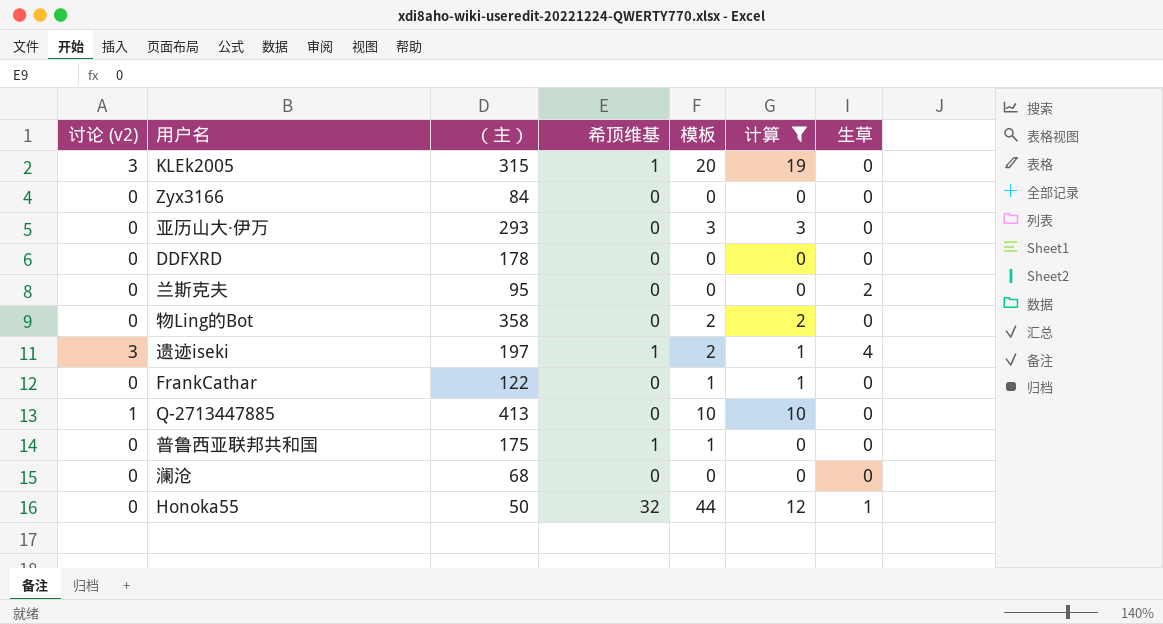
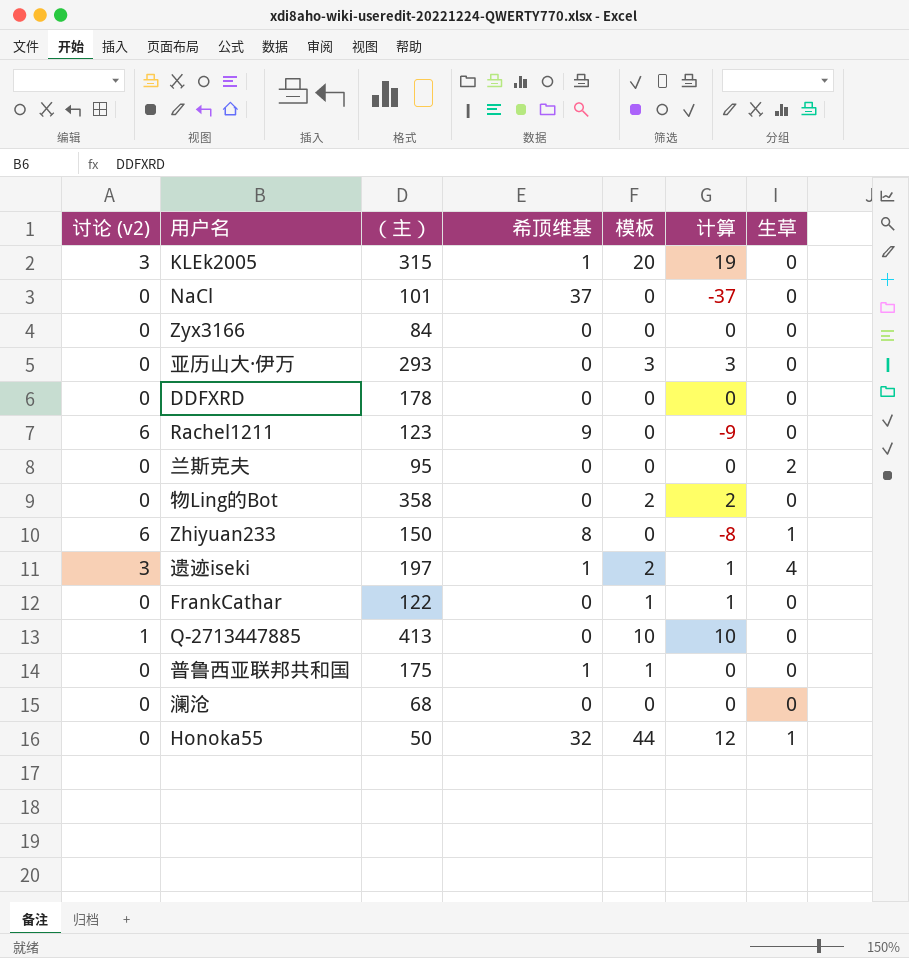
filter: 计算 >= 0 -> none

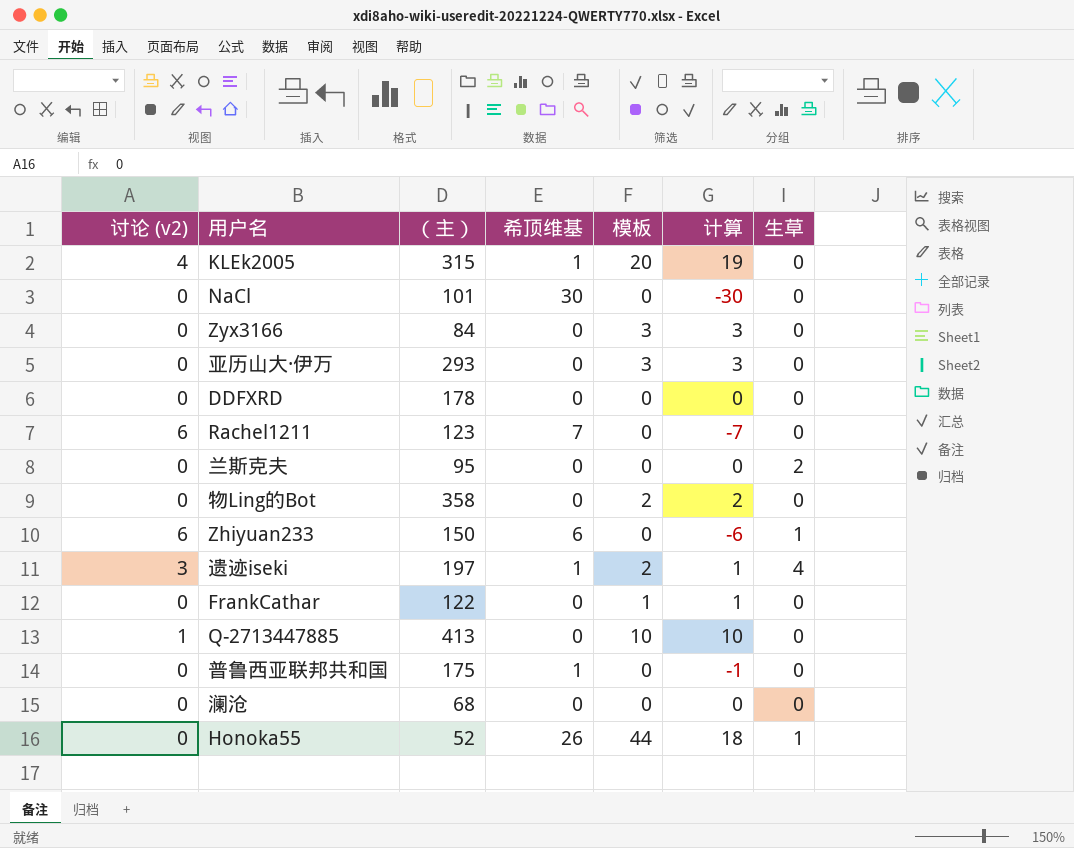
KLEk2005 | 讨论 (v2): 3 -> 4
NaCl | 希顶维基: 37 -> 30
NaCl | 计算: -37 -> -30
Zyx3166 | 模板: 0 -> 3
Zyx3166 | 计算: 0 -> 3
Rachel1211 | 希顶维基: 9 -> 7
Rachel1211 | 计算: -9 -> -7
Zhiyuan233 | 希顶维基: 8 -> 6
Zhiyuan233 | 计算: -8 -> -6
普鲁西亚联邦共和国 | 模板: 1 -> 0
普鲁西亚联邦共和国 | 计算: 0 -> -1
Honoka55 | （主）: 50 -> 52
Honoka55 | 希顶维基: 32 -> 26
Honoka55 | 计算: 12 -> 18

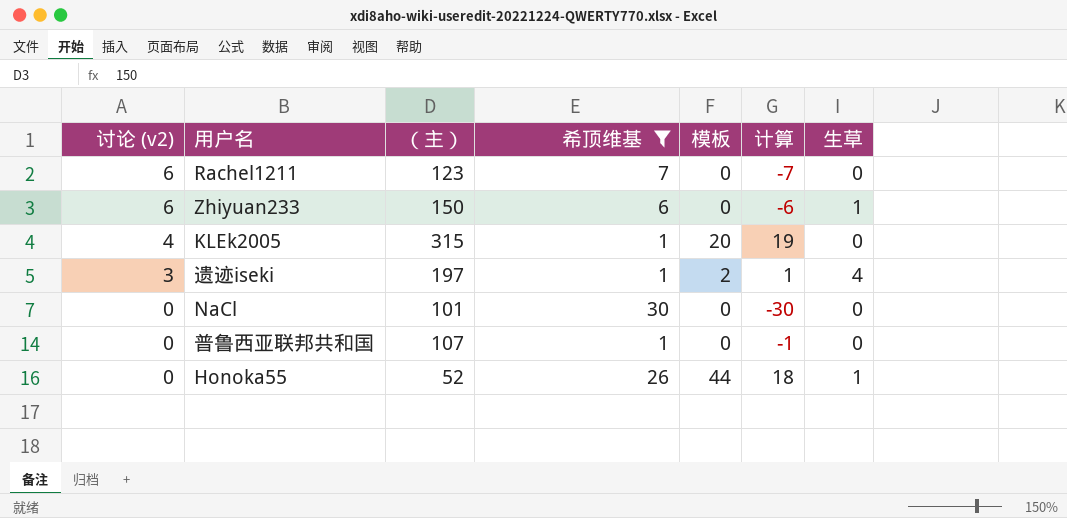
filter: none -> 希顶维基 != 0
row order: none -> 讨论 (v2) descending
普鲁西亚联邦共和国 | （主）: 175 -> 107

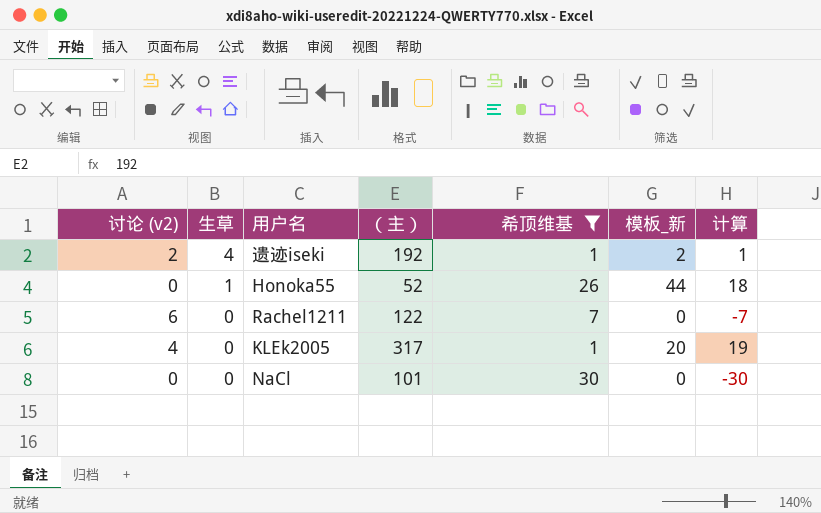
row order: 讨论 (v2) descending -> 生草 descending
column 生草 | position: 7 -> 2
column name: 模板 -> 模板_新
row Zhiyuan233: 6 | 150 | 6 | 0 | -6 | 1 -> none
row 普鲁西亚联邦共和国: 0 | 107 | 1 | 0 | -1 | 0 -> none
遗迹iseki | 讨论 (v2): 3 -> 2
遗迹iseki | （主）: 197 -> 192
Rachel1211 | （主）: 123 -> 122
KLEk2005 | （主）: 315 -> 317

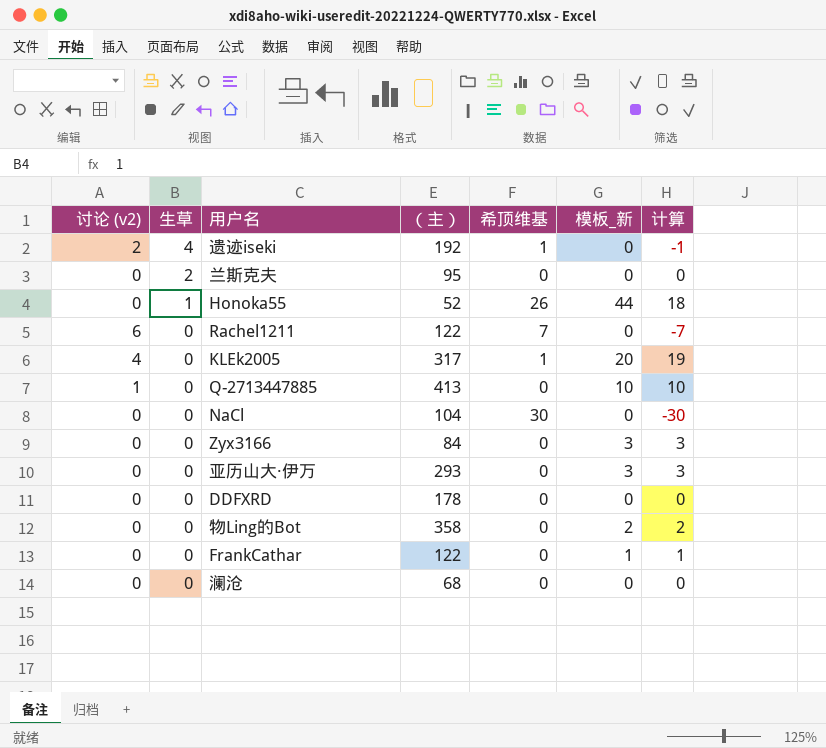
filter: 希顶维基 != 0 -> none
遗迹iseki | 模板_新: 2 -> 0
遗迹iseki | 计算: 1 -> -1
NaCl | （主）: 101 -> 104

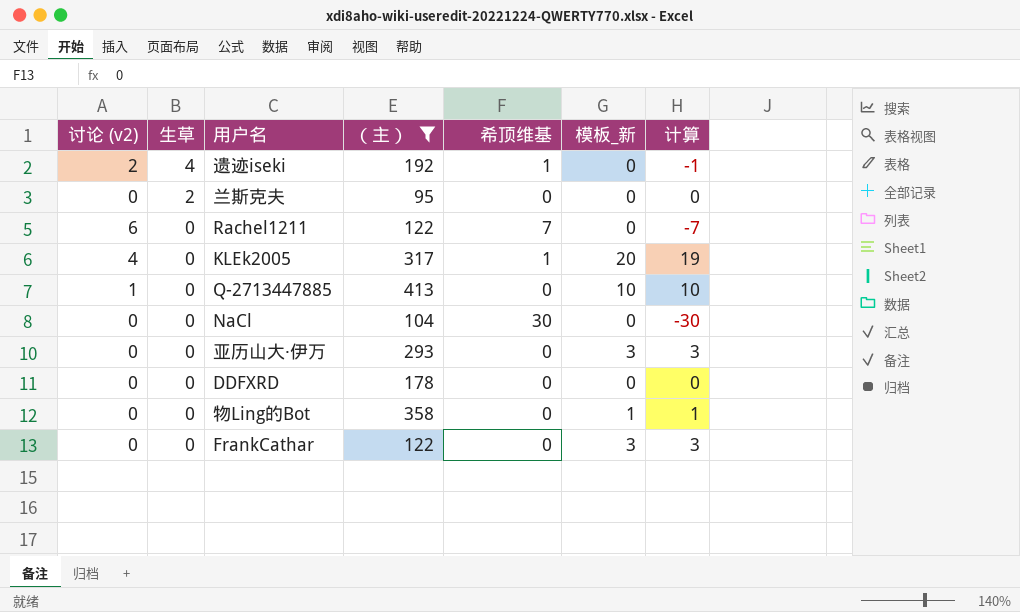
filter: none -> （主） >= 95
物Ling的Bot | 模板_新: 2 -> 1
物Ling的Bot | 计算: 2 -> 1
FrankCathar | 模板_新: 1 -> 3
FrankCathar | 计算: 1 -> 3

